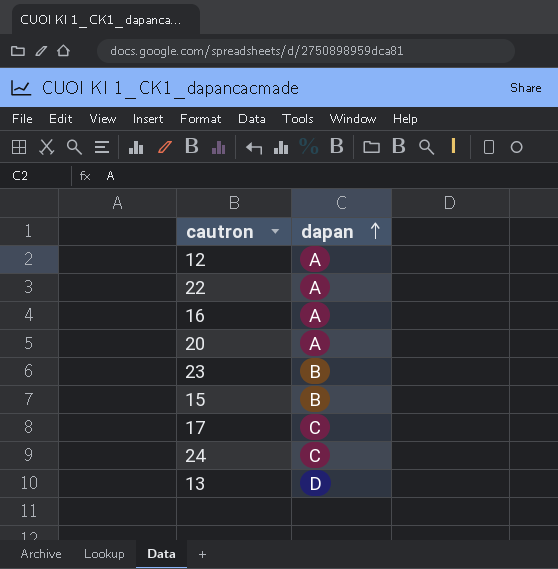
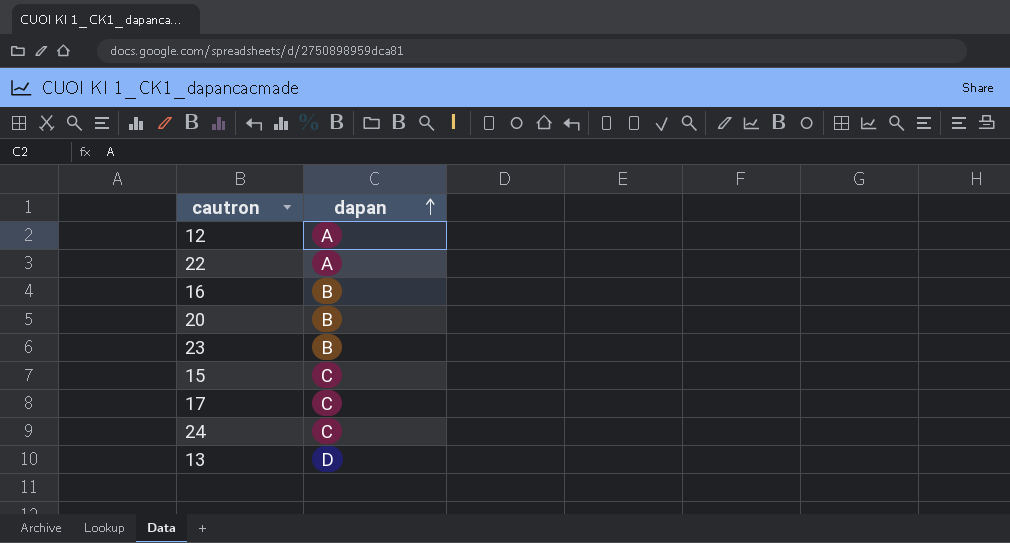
16 | dapan: A -> B
20 | dapan: A -> B
15 | dapan: B -> C

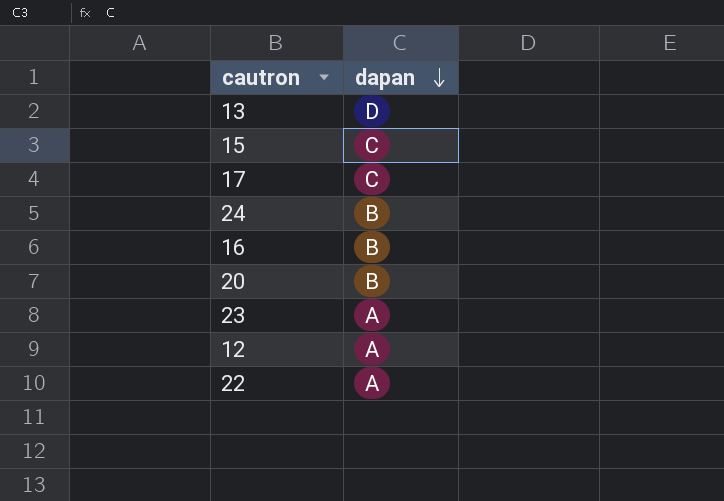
row order: dapan ascending -> dapan descending
24 | dapan: C -> B
23 | dapan: B -> A

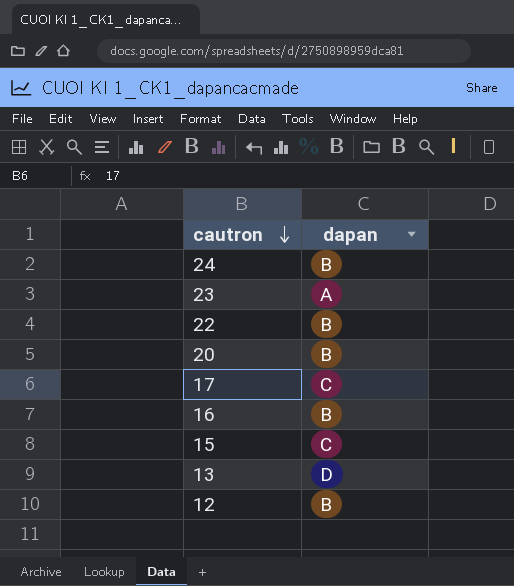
row order: dapan descending -> cautron descending
22 | dapan: A -> B
12 | dapan: A -> B

